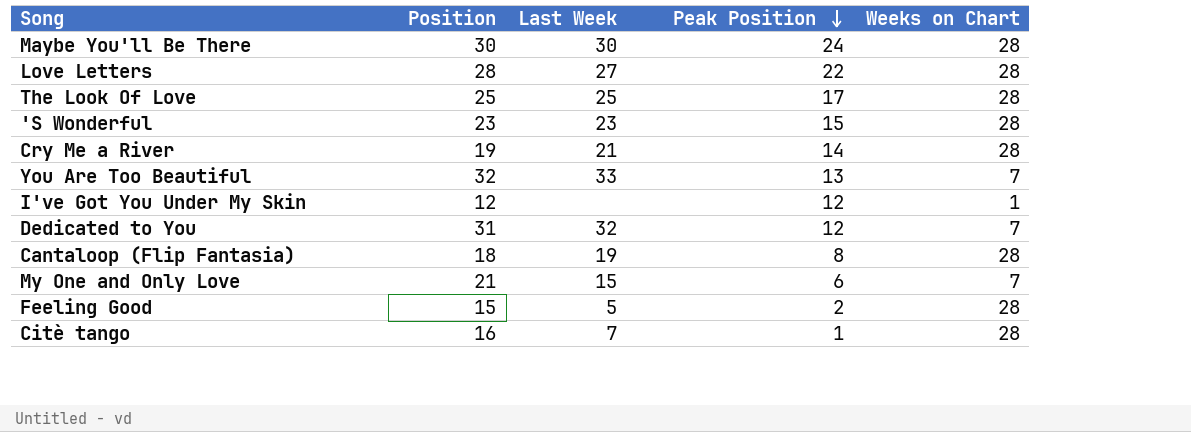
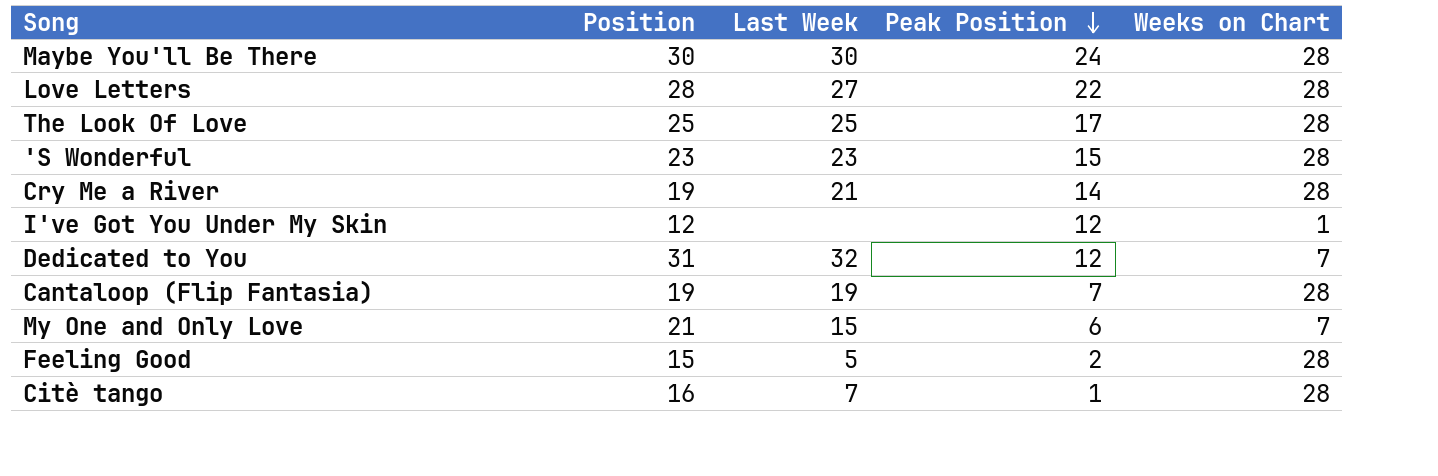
row You Are Too Beautiful: 32 | 33 | 13 | 7 -> none
Cantaloop (Flip Fantasia) | Position: 18 -> 19
Cantaloop (Flip Fantasia) | Peak Position: 8 -> 7

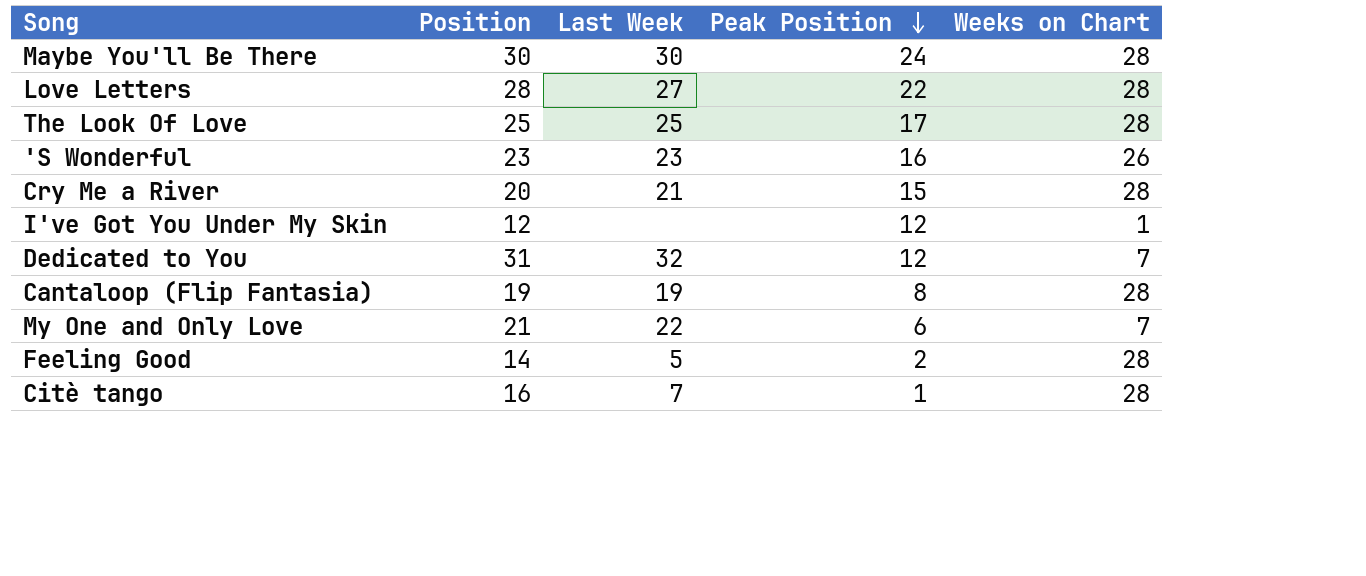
'S Wonderful | Peak Position: 15 -> 16
'S Wonderful | Weeks on Chart: 28 -> 26
Cry Me a River | Position: 19 -> 20
Cry Me a River | Peak Position: 14 -> 15
Cantaloop (Flip Fantasia) | Peak Position: 7 -> 8
My One and Only Love | Last Week: 15 -> 22
Feeling Good | Position: 15 -> 14

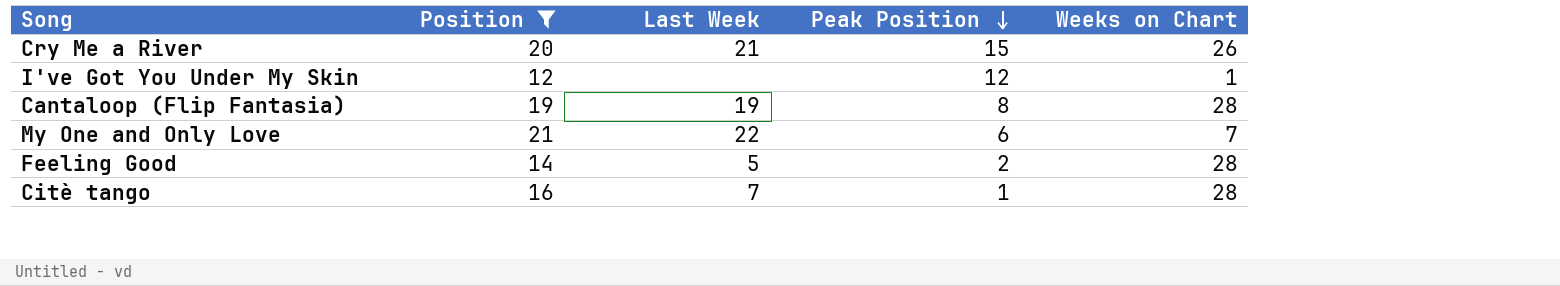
filter: none -> Position <= 21
Cry Me a River | Weeks on Chart: 28 -> 26

